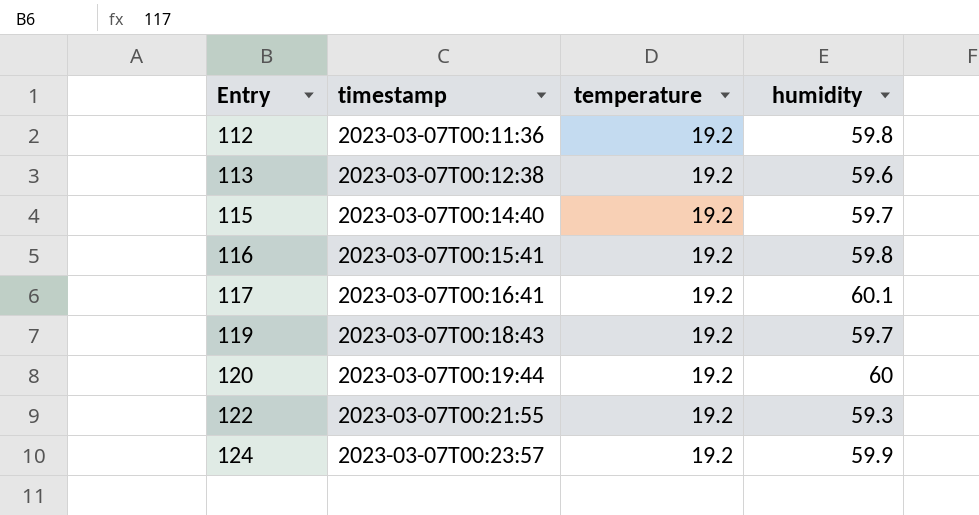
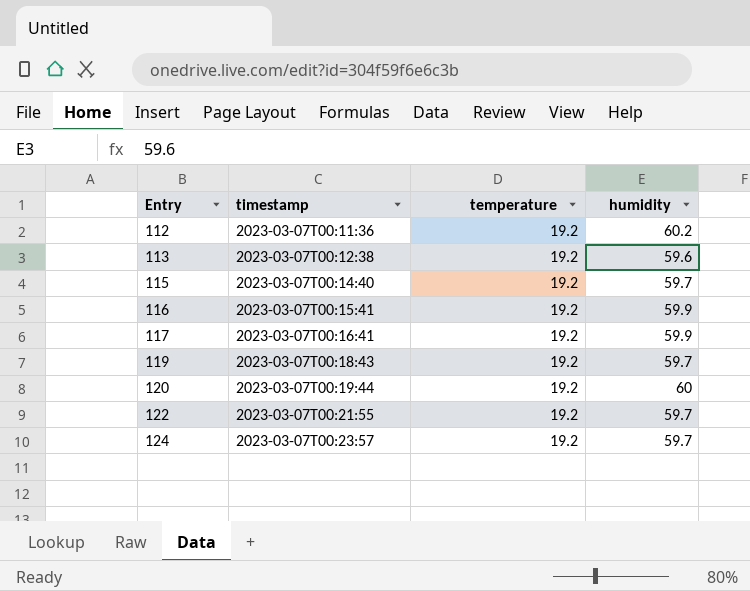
112 | humidity: 59.8 -> 60.2
116 | humidity: 59.8 -> 59.9
117 | humidity: 60.1 -> 59.9
122 | humidity: 59.3 -> 59.7
124 | humidity: 59.9 -> 59.7

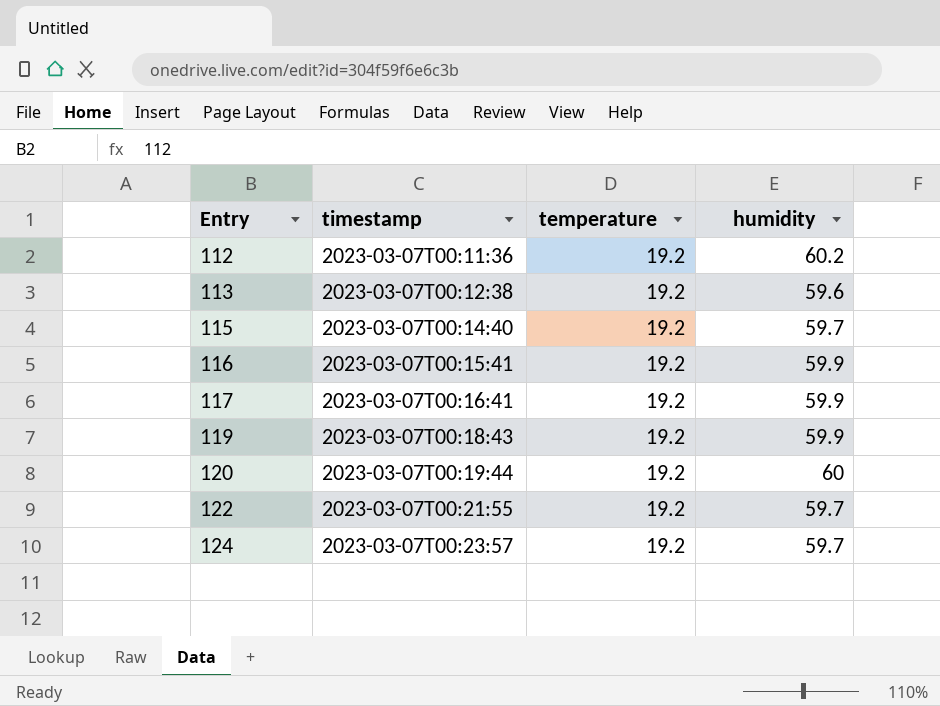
119 | humidity: 59.7 -> 59.9

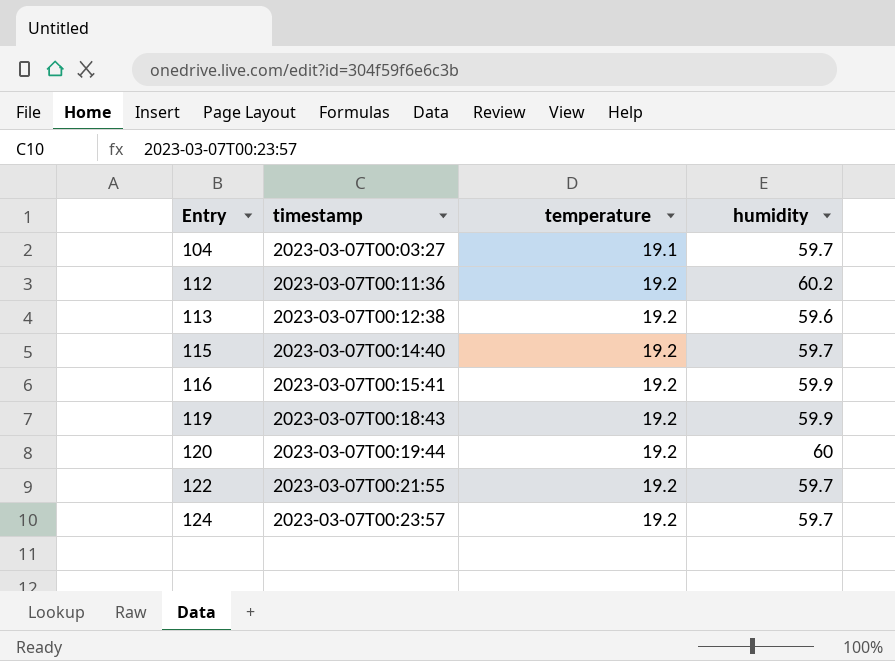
row 117: 2023-03-07T00:16:41 | 19.2 | 59.9 -> none
row 104: none -> 2023-03-07T00:03:27 | 19.1 | 59.7

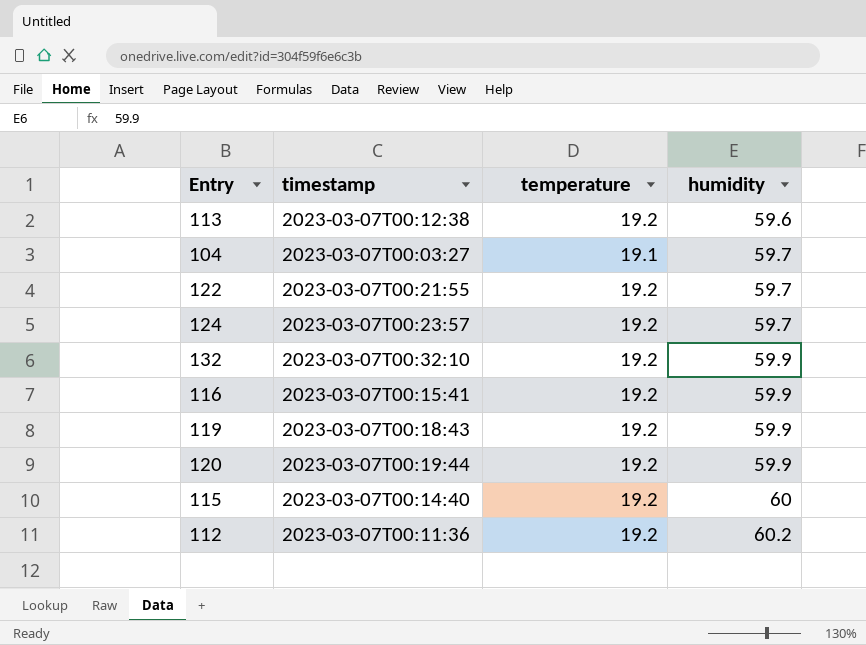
row order: Entry ascending -> humidity ascending
row 132: none -> 2023-03-07T00:32:10 | 19.2 | 59.9
120 | humidity: 60 -> 59.9
115 | humidity: 59.7 -> 60

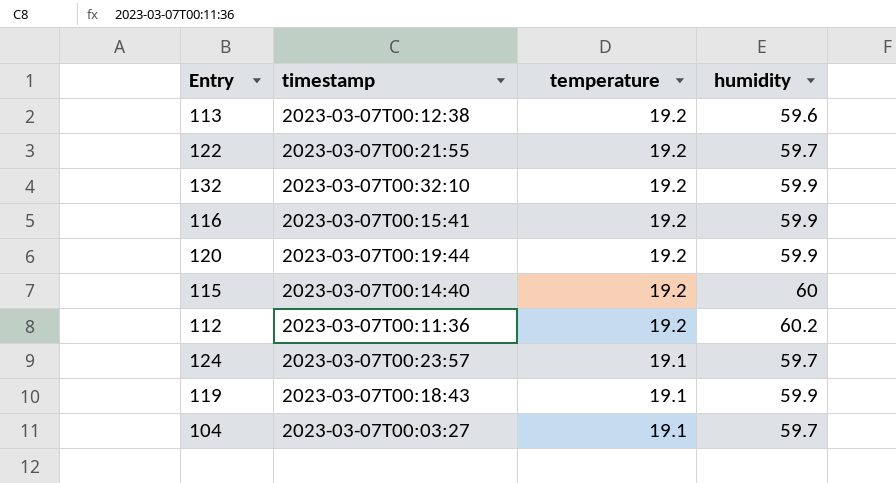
row order: humidity ascending -> temperature descending
124 | temperature: 19.2 -> 19.1
119 | temperature: 19.2 -> 19.1

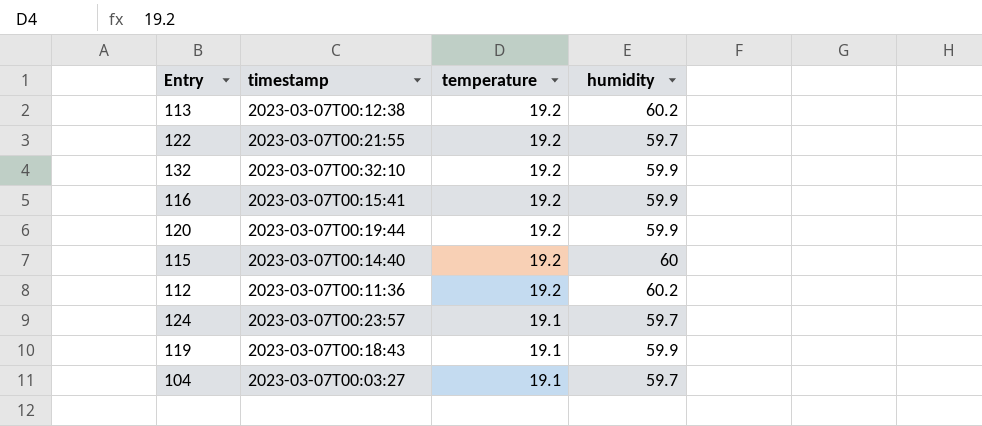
113 | humidity: 59.6 -> 60.2

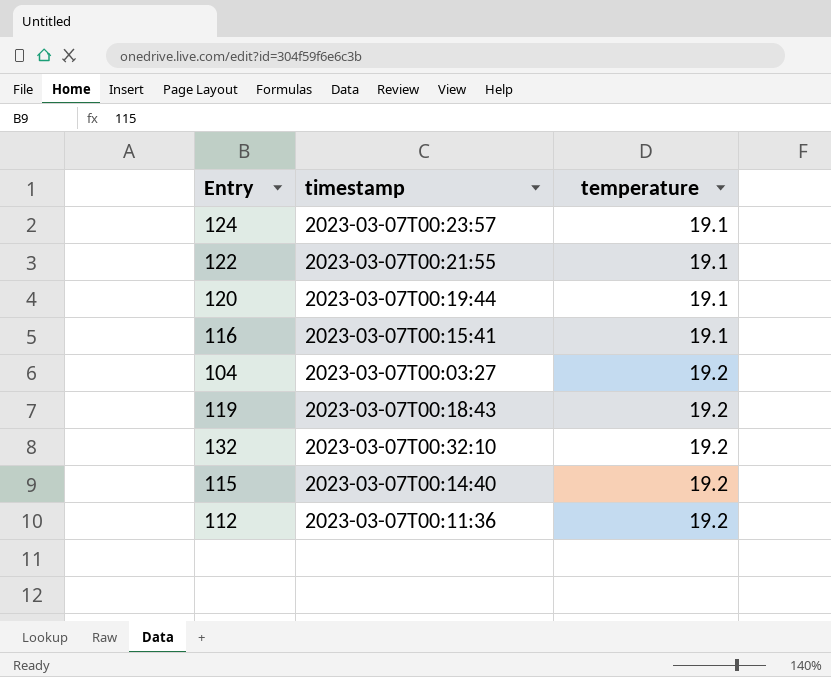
row order: temperature descending -> temperature ascending
column humidity | position: 4 -> none
row 113: 2023-03-07T00:12:38 | 19.2 | 60.2 -> none
122 | temperature: 19.2 -> 19.1
120 | temperature: 19.2 -> 19.1
116 | temperature: 19.2 -> 19.1
104 | temperature: 19.1 -> 19.2
119 | temperature: 19.1 -> 19.2

